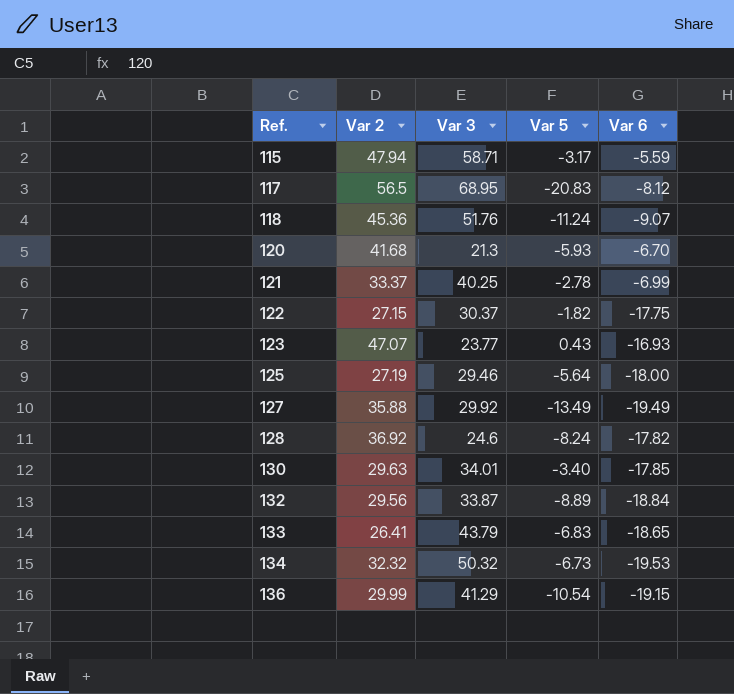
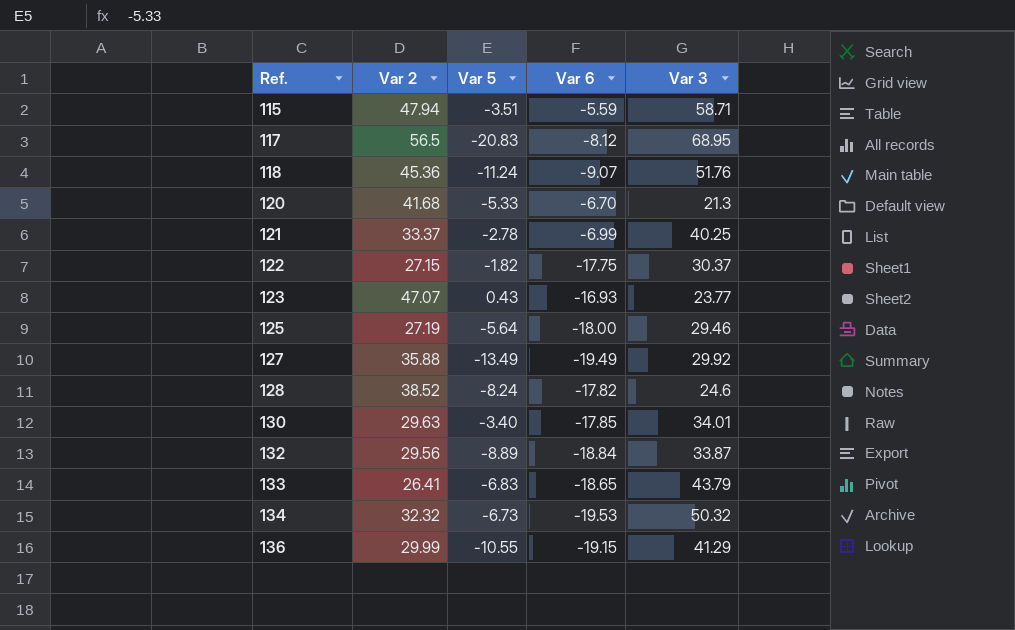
column Var 3 | position: 3 -> 5
115 | Var 5: -3.17 -> -3.51
120 | Var 5: -5.93 -> -5.33
128 | Var 2: 36.92 -> 38.52
136 | Var 5: -10.54 -> -10.55

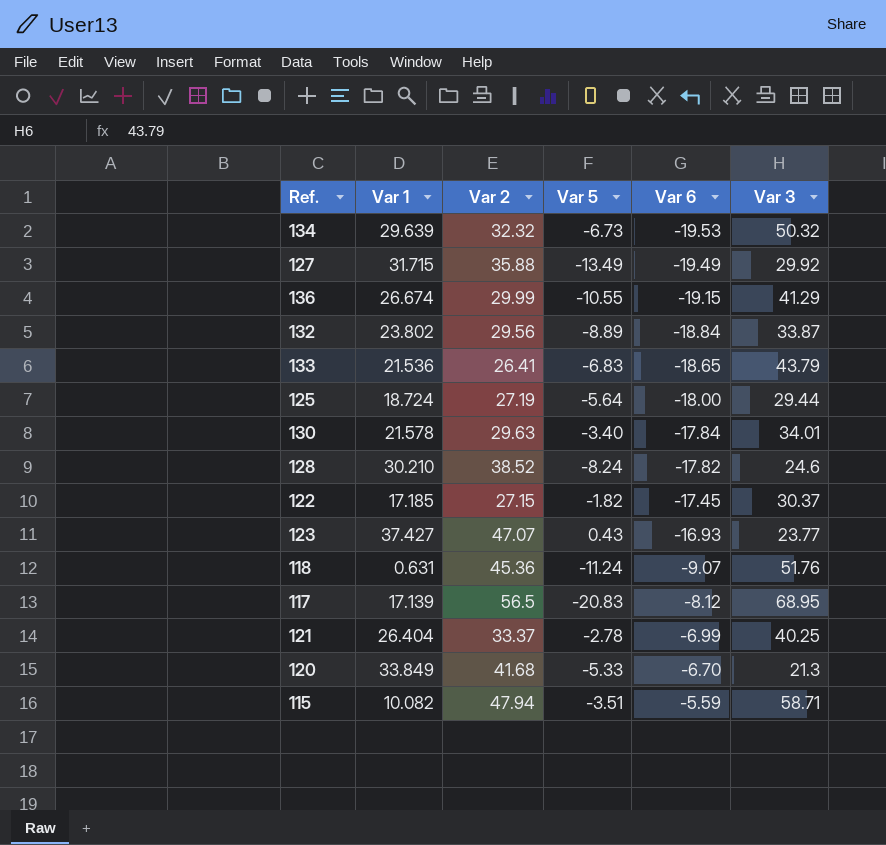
row order: Ref. ascending -> Var 6 ascending
column Var 1 | position: none -> 2
125 | Var 3: 29.46 -> 29.44
130 | Var 6: -17.85 -> -17.84
122 | Var 6: -17.75 -> -17.45

